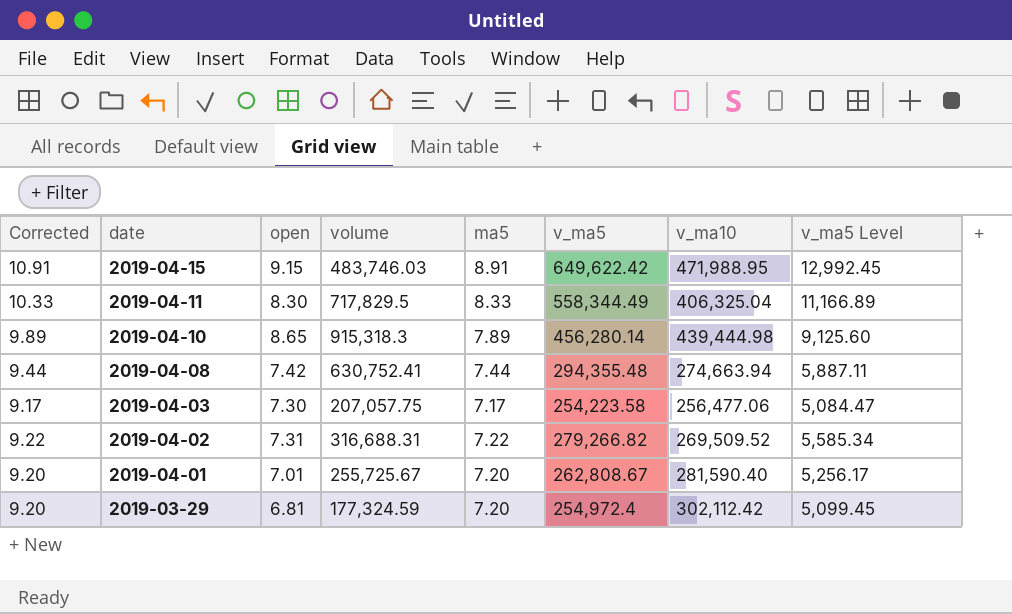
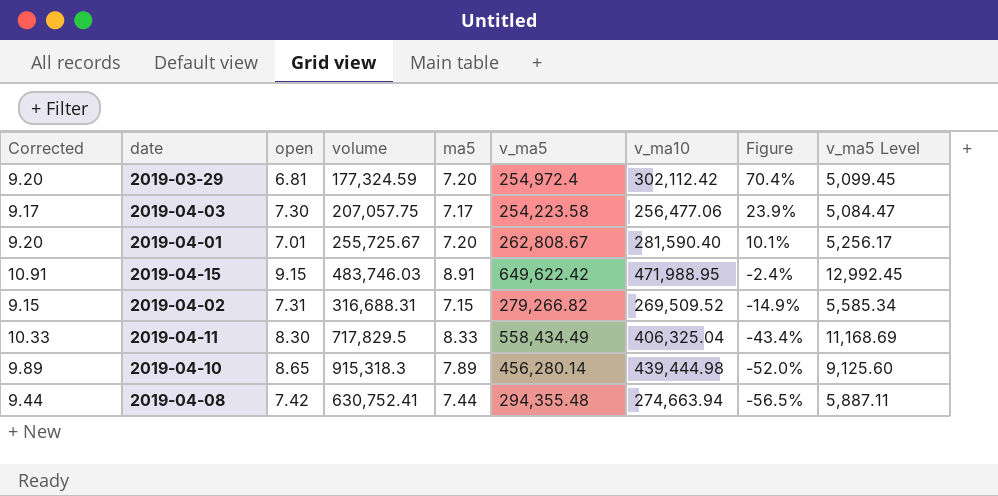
row order: date descending -> Figure descending
column Figure | formula: none -> ([v_ma10] - [volume]) / [volume]
2019-04-02 | Corrected: 9.22 -> 9.15
2019-04-02 | ma5: 7.22 -> 7.15
2019-04-11 | v_ma5: 558,344.49 -> 558,434.49
2019-04-11 | v_ma5 Level: 11,166.89 -> 11,168.69

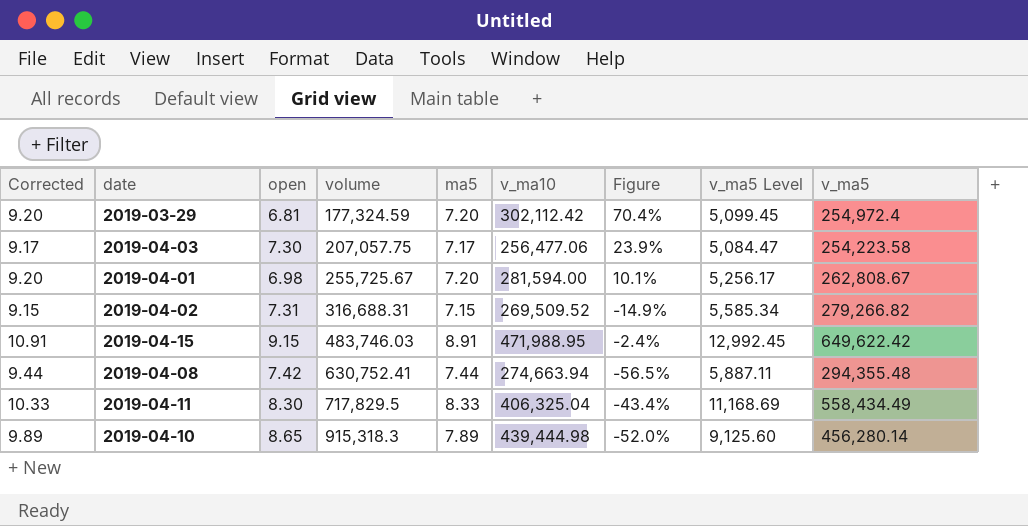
row order: Figure descending -> volume ascending
column v_ma5 | position: 6 -> 9
2019-04-01 | open: 7.01 -> 6.98
2019-04-01 | v_ma10: 281,590.40 -> 281,594.00

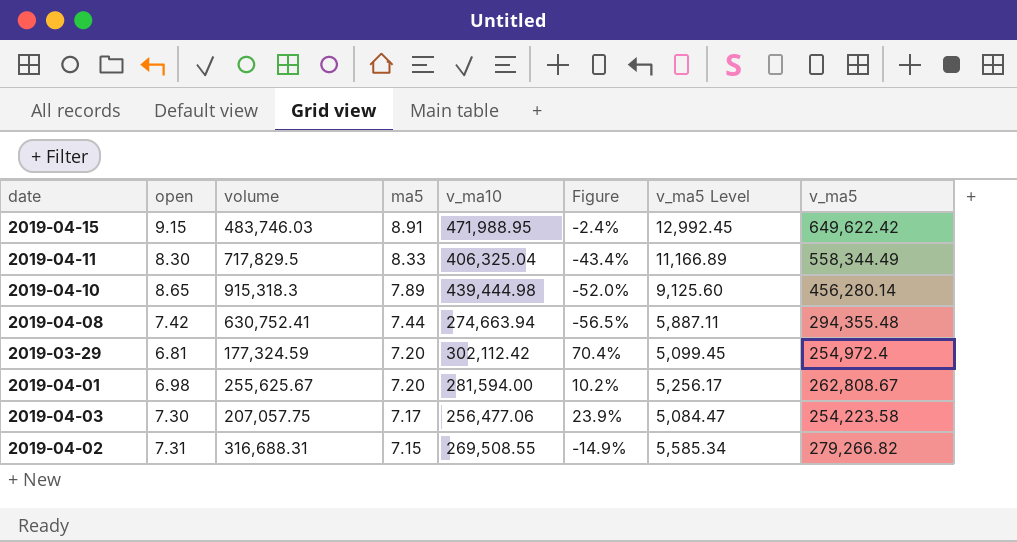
row order: volume ascending -> ma5 descending
column Corrected | formula: [ma5] + 2 -> none
2019-04-11 | v_ma5 Level: 11,168.69 -> 11,166.89
2019-04-11 | v_ma5: 558,434.49 -> 558,344.49
2019-04-01 | volume: 255,725.67 -> 255,625.67
2019-04-01 | Figure: 10.1% -> 10.2%
2019-04-02 | v_ma10: 269,509.52 -> 269,508.55

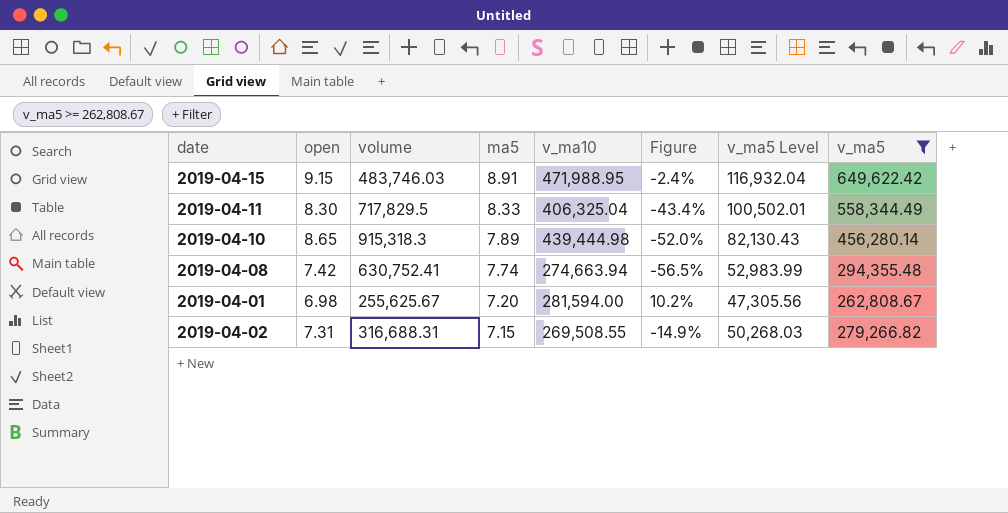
filter: none -> v_ma5 >= 262,808.67
column v_ma5 Level | formula: [v_ma5] * 0.02 -> [v_ma5] * 0.18
2019-04-08 | ma5: 7.44 -> 7.74

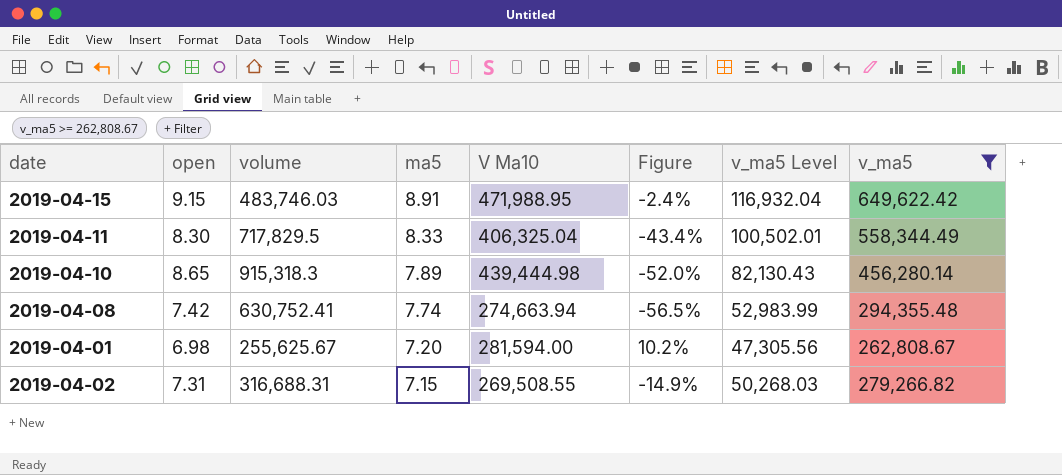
column name: v_ma10 -> V Ma10

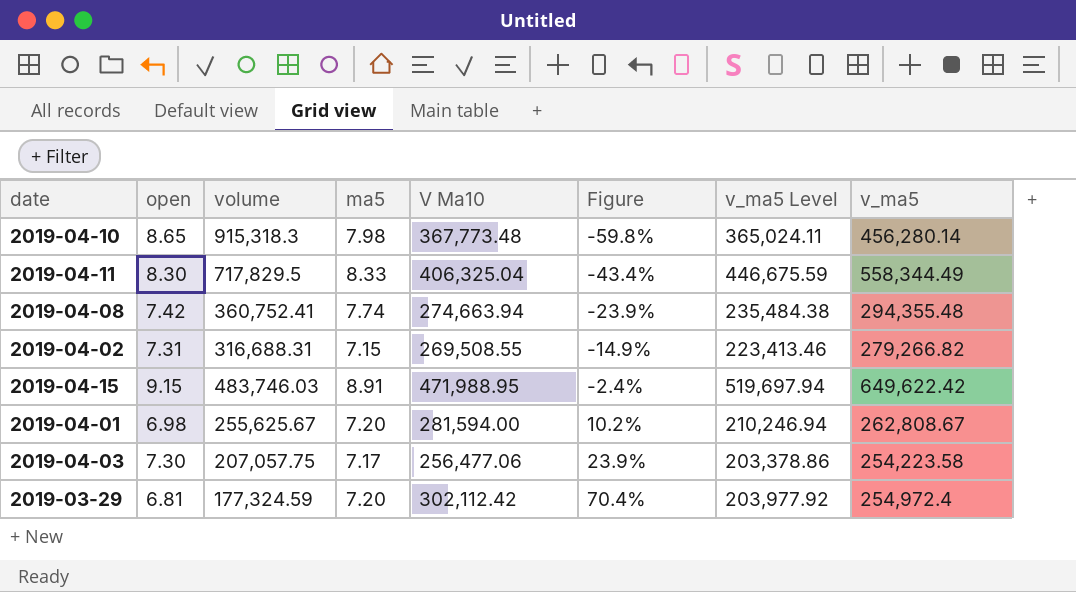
filter: v_ma5 >= 262,808.67 -> none
row order: ma5 descending -> Figure ascending
column v_ma5 Level | formula: [v_ma5] * 0.18 -> [v_ma5] * 0.8
2019-04-10 | ma5: 7.89 -> 7.98
2019-04-10 | V Ma10: 439,444.98 -> 367,773.48
2019-04-10 | Figure: -52.0% -> -59.8%
2019-04-08 | volume: 630,752.41 -> 360,752.41
2019-04-08 | Figure: -56.5% -> -23.9%

